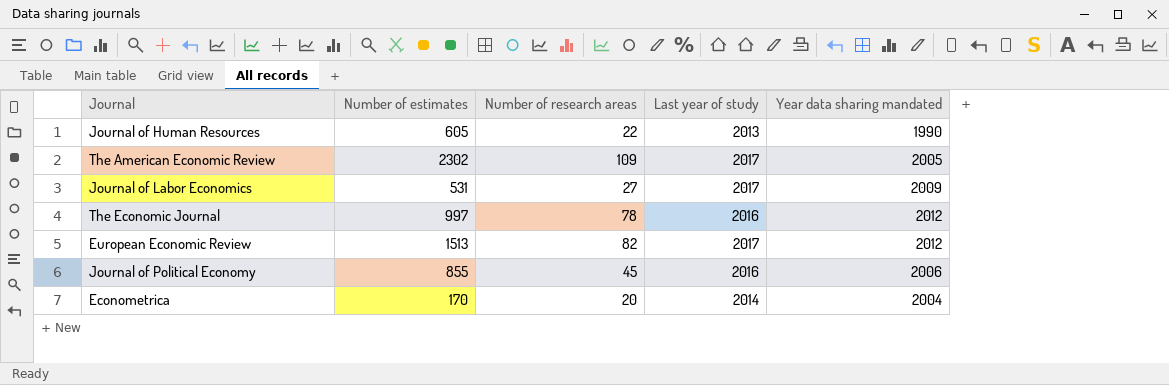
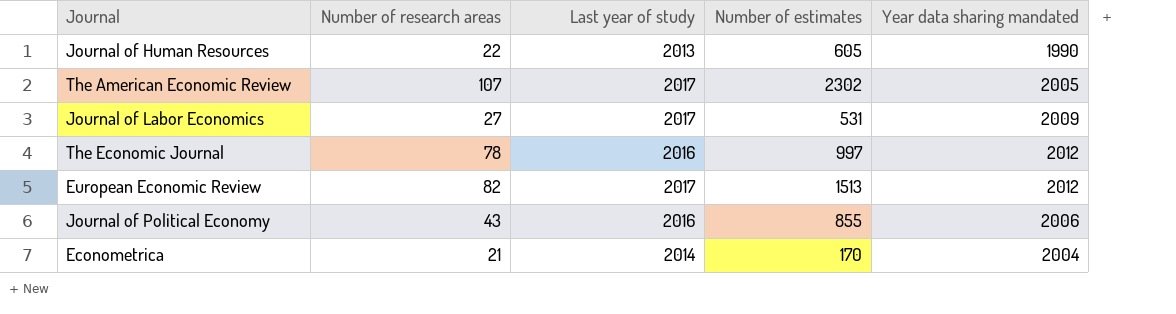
column Number of estimates | position: 2 -> 4
The American Economic Review | Number of research areas: 109 -> 107
Journal of Political Economy | Number of research areas: 45 -> 43
Econometrica | Number of research areas: 20 -> 21

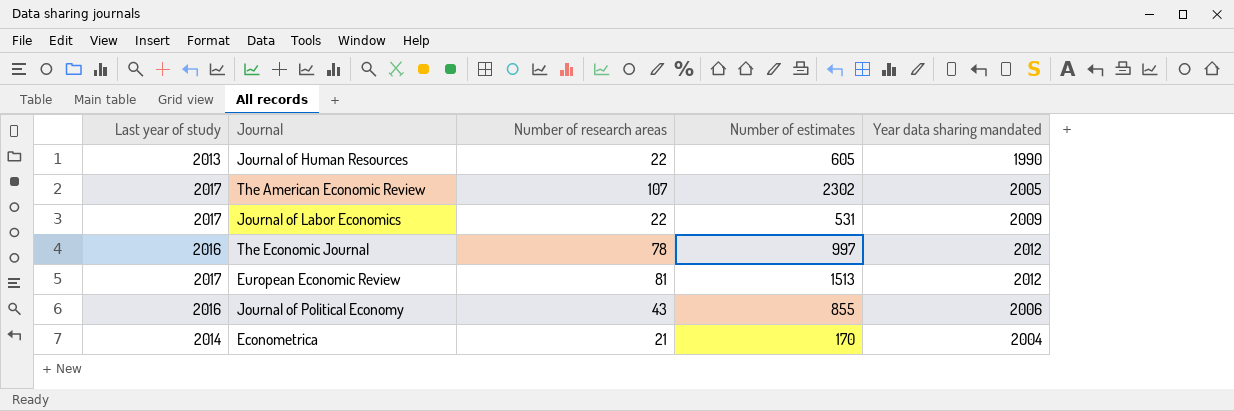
column Last year of study | position: 3 -> 1
Journal of Labor Economics | Number of research areas: 27 -> 22
European Economic Review | Number of research areas: 82 -> 81

